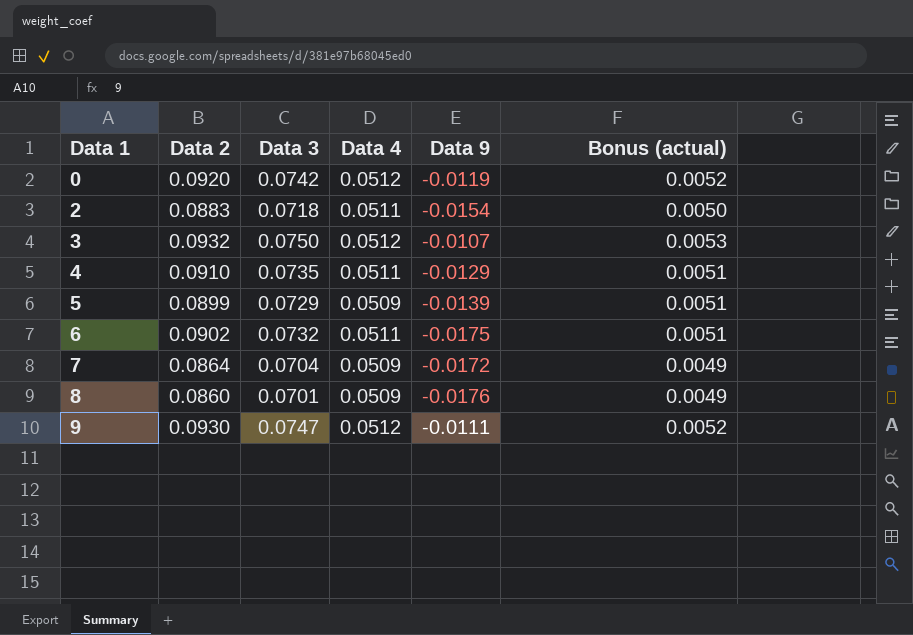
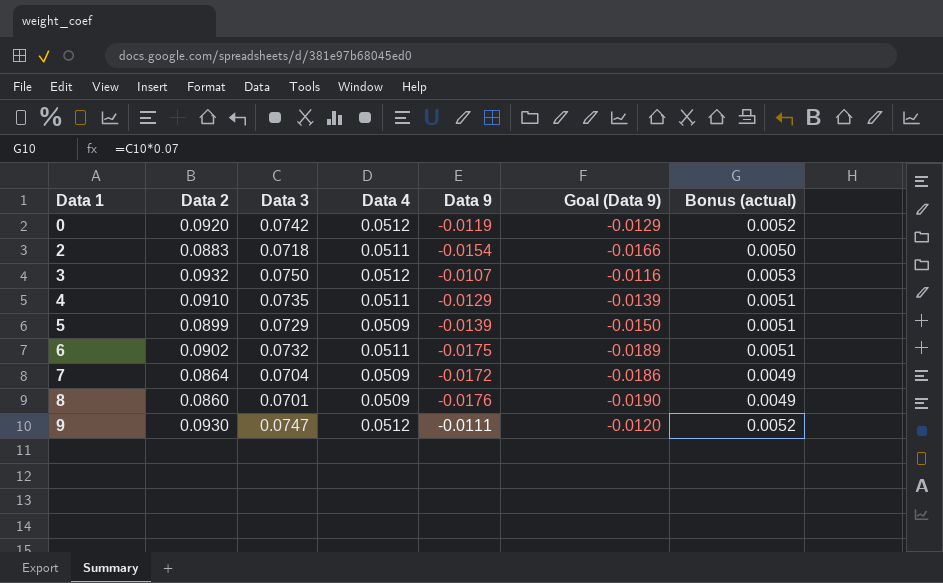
column Goal (Data 9) | formula: none -> [Data 9] * 1.08

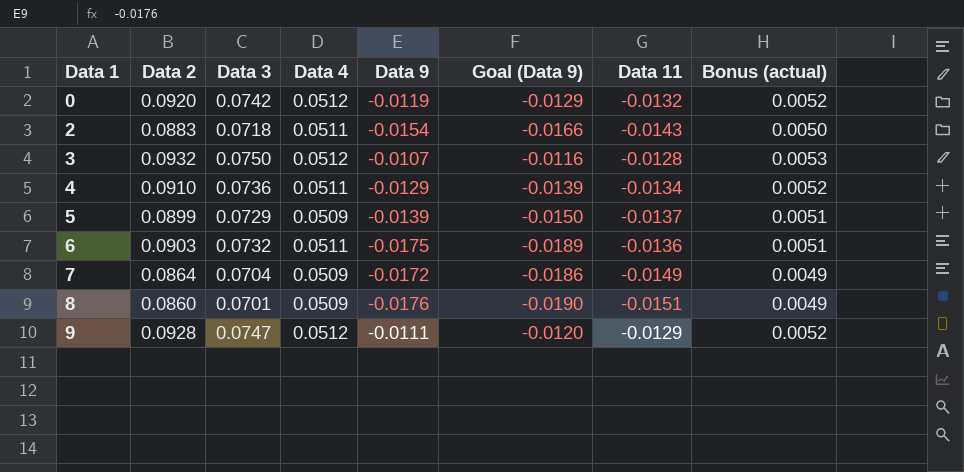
column Data 11 | position: none -> 7
4 | Data 3: 0.0735 -> 0.0736
4 | Bonus (actual): 0.0051 -> 0.0052
6 | Data 2: 0.0902 -> 0.0903
9 | Data 2: 0.0930 -> 0.0928

